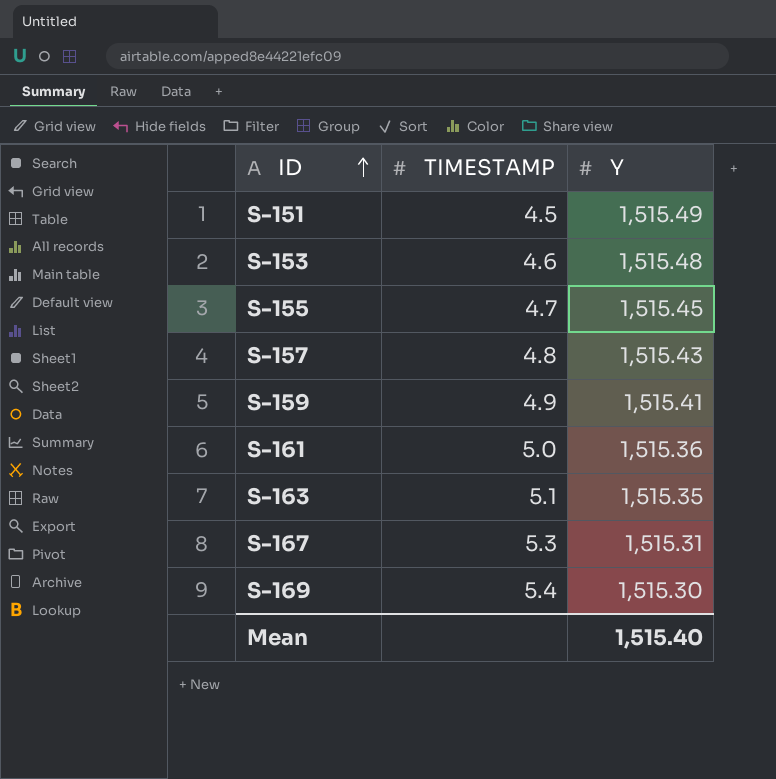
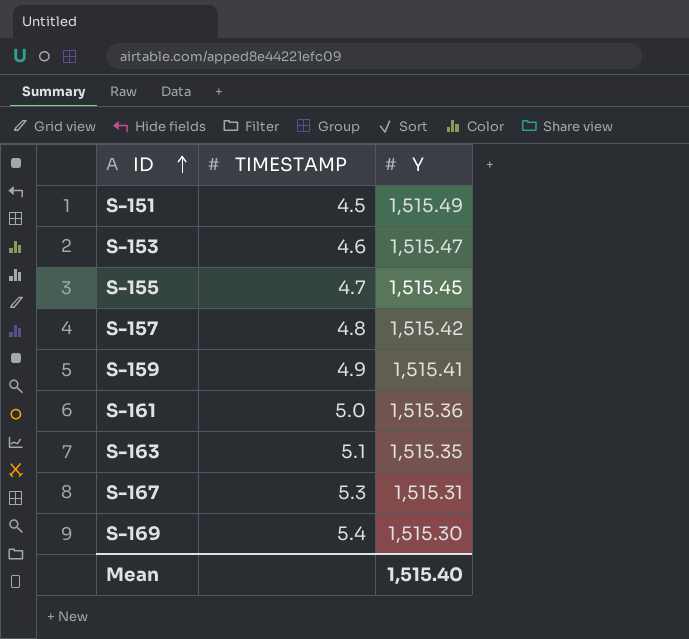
S-153 | Y: 1,515.48 -> 1,515.47
S-157 | Y: 1,515.43 -> 1,515.42

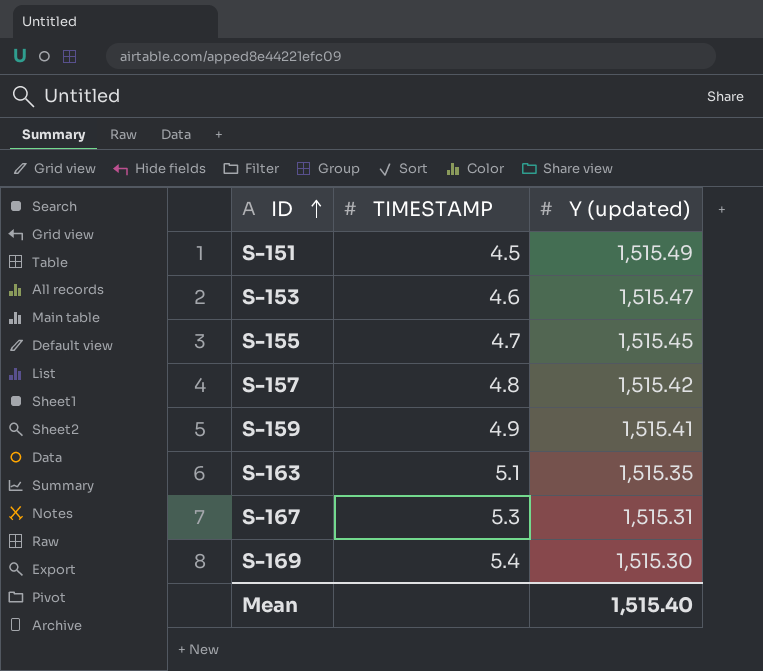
column name: Y -> Y (updated)
row S-161: 5.0 | 1,515.36 -> none

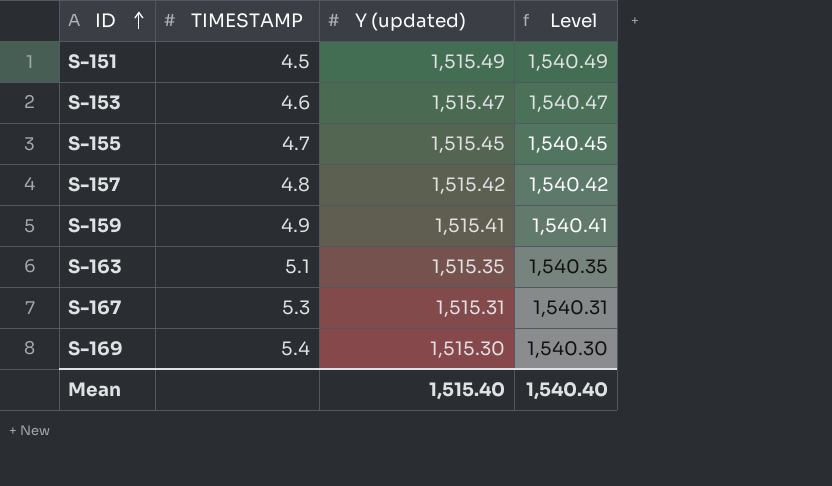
column Level | formula: none -> [Y (updated)] + 25

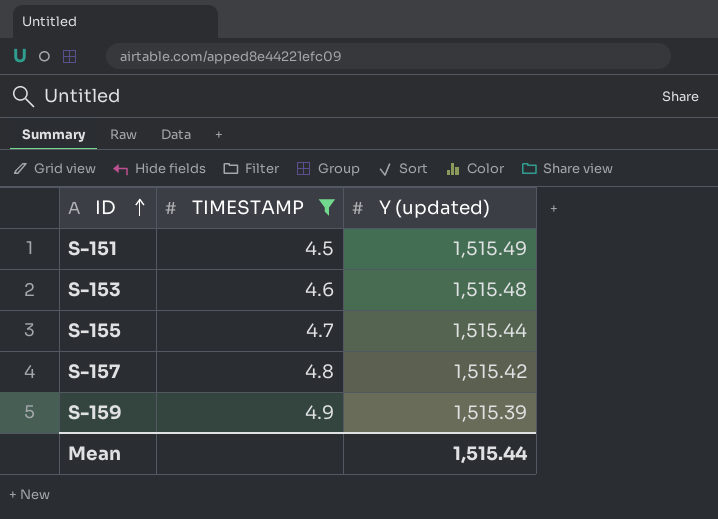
filter: none -> TIMESTAMP <= 4.9
column Level | formula: [Y (updated)] + 25 -> none
S-153 | Y (updated): 1,515.47 -> 1,515.48
S-155 | Y (updated): 1,515.45 -> 1,515.44
S-159 | Y (updated): 1,515.41 -> 1,515.39
Mean | Y (updated): 1,515.40 -> 1,515.44

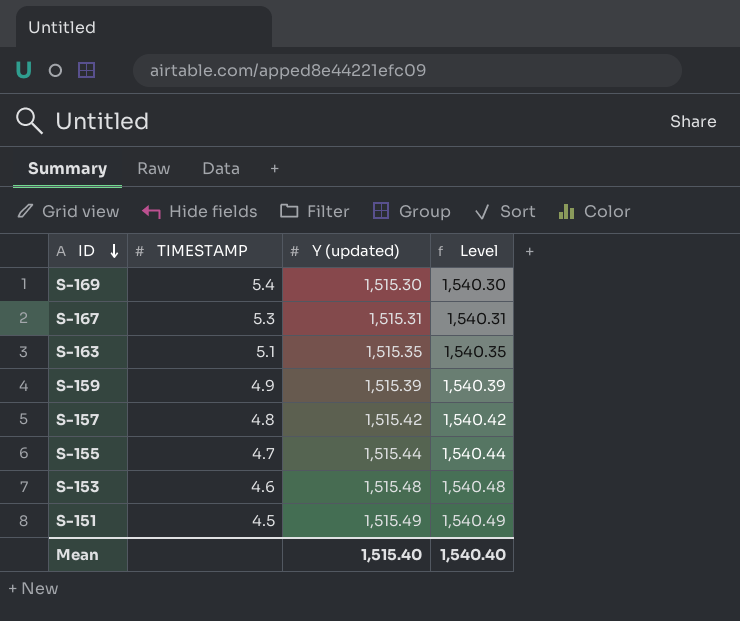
filter: TIMESTAMP <= 4.9 -> none
row order: ID ascending -> ID descending
column Level | formula: none -> [Y (updated)] + 25
Mean | Y (updated): 1,515.44 -> 1,515.40

